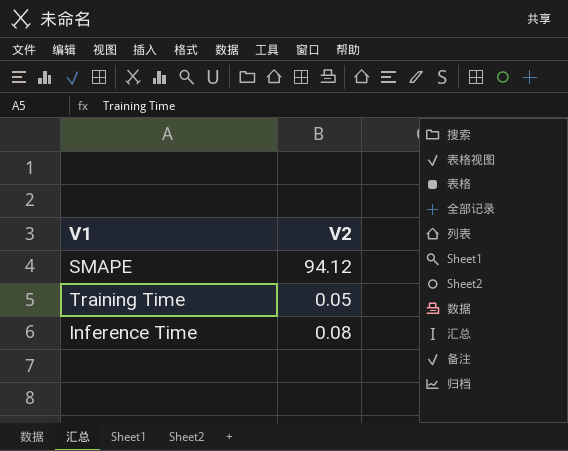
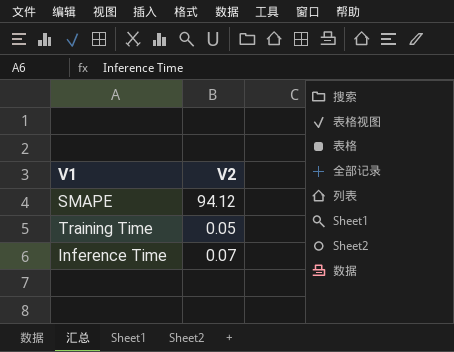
Inference Time | V2: 0.08 -> 0.07

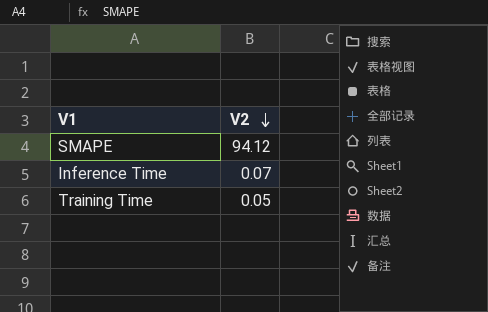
row order: none -> V2 descending

